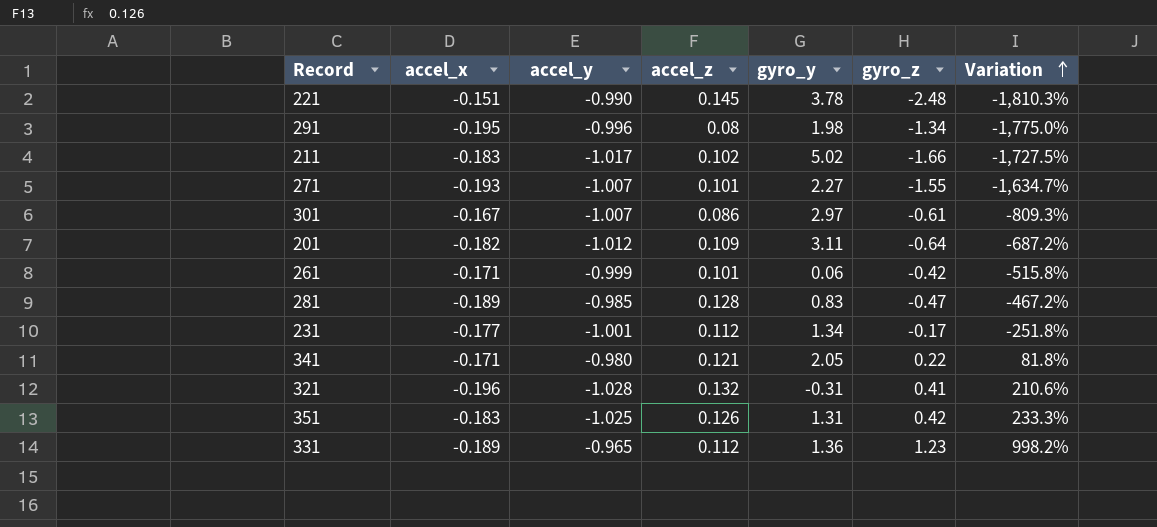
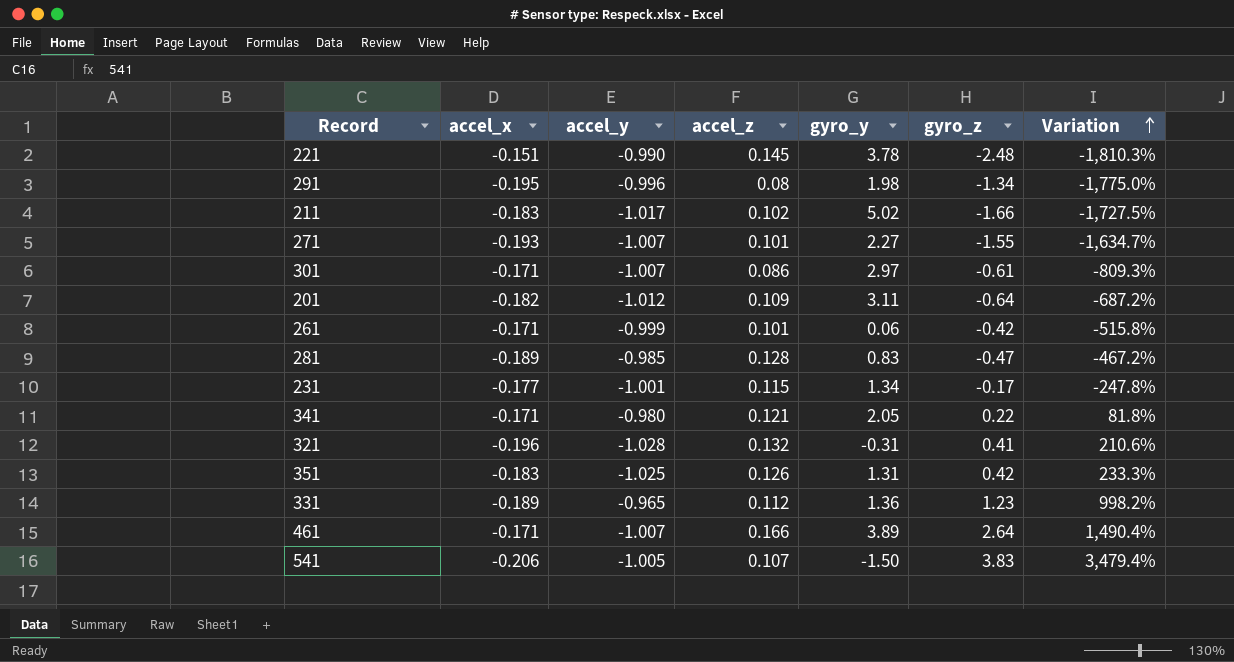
301 | accel_x: -0.167 -> -0.171
231 | accel_z: 0.112 -> 0.115
231 | Variation: -251.8% -> -247.8%
row 461: none -> -0.171 | -1.007 | 0.166 | 3.89 | 2.64 | 1,490.4%
row 541: none -> -0.206 | -1.005 | 0.107 | -1.50 | 3.83 | 3,479.4%

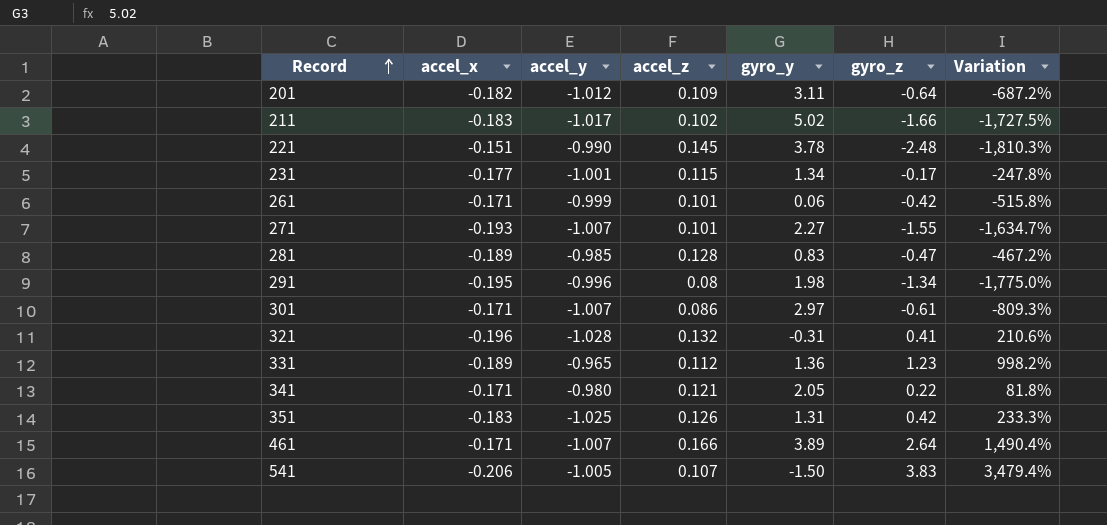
row order: Variation ascending -> Record ascending

